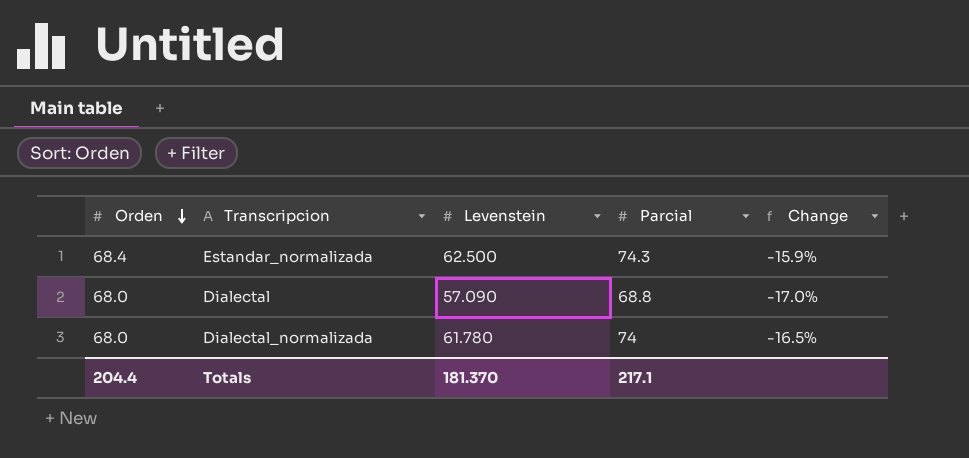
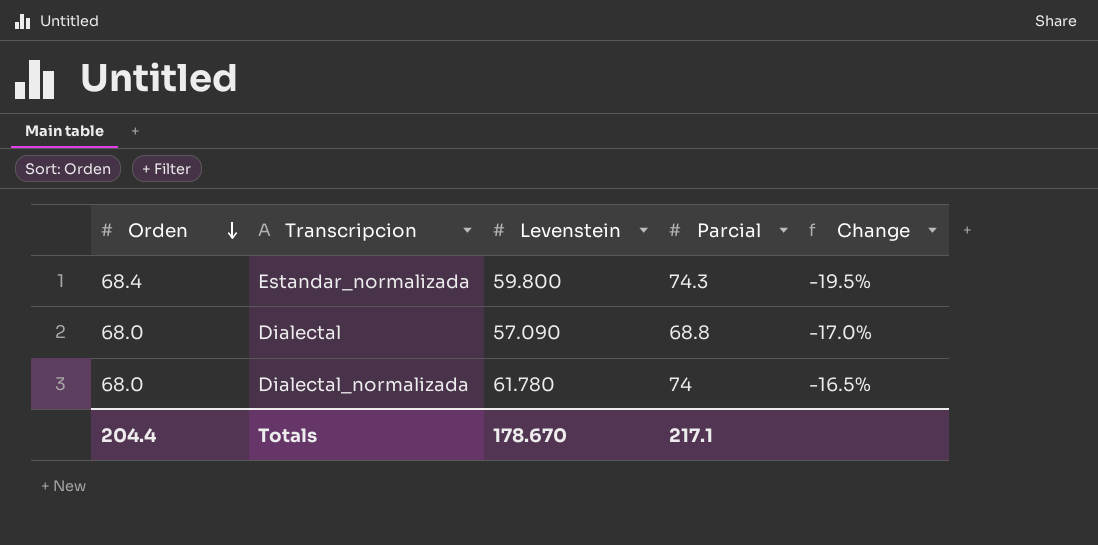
Estandar_normalizada | Levenstein: 62.500 -> 59.800
Estandar_normalizada | Change: -15.9% -> -19.5%
Totals | Levenstein: 181.370 -> 178.670

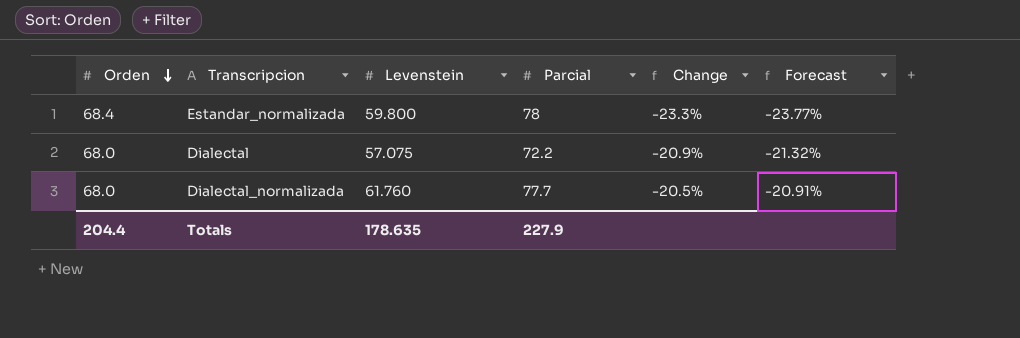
column Forecast | formula: none -> [Change] * 1.02
Estandar_normalizada | Parcial: 74.3 -> 78
Estandar_normalizada | Change: -19.5% -> -23.3%
Dialectal | Levenstein: 57.090 -> 57.075
Dialectal | Parcial: 68.8 -> 72.2
Dialectal | Change: -17.0% -> -20.9%
Dialectal_normalizada | Levenstein: 61.780 -> 61.760
Dialectal_normalizada | Parcial: 74 -> 77.7
Dialectal_normalizada | Change: -16.5% -> -20.5%
Totals | Levenstein: 178.670 -> 178.635
Totals | Parcial: 217.1 -> 227.9

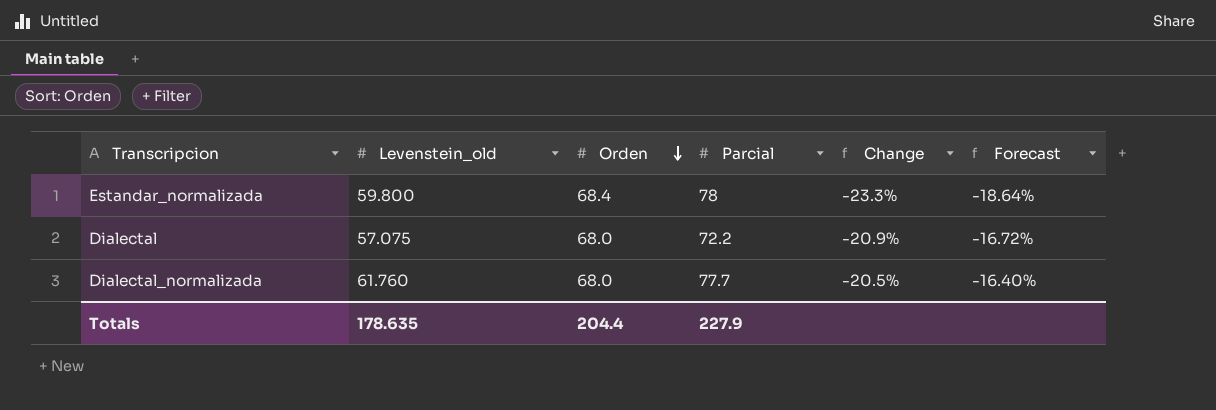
column name: Levenstein -> Levenstein_old
column Orden | position: 1 -> 3
column Forecast | formula: [Change] * 1.02 -> [Change] * 0.8

